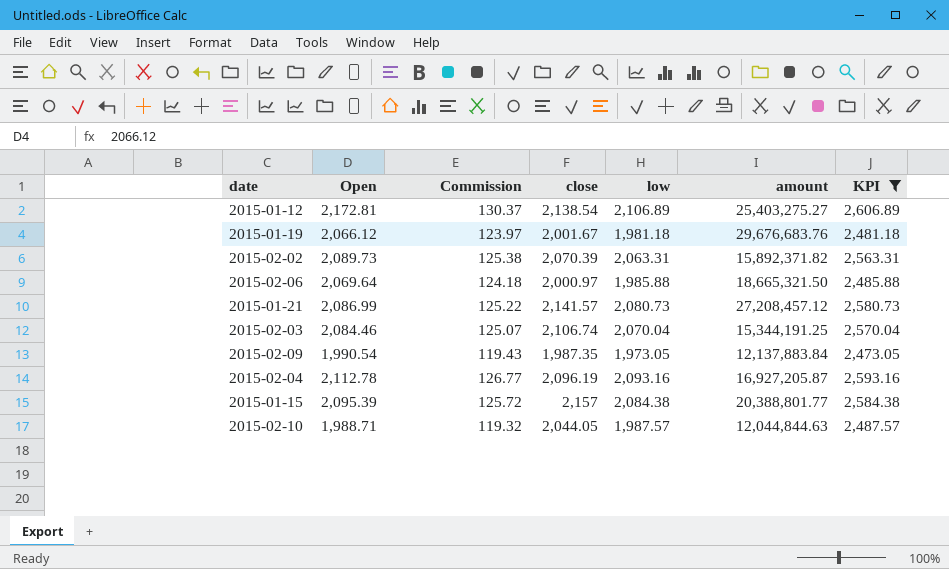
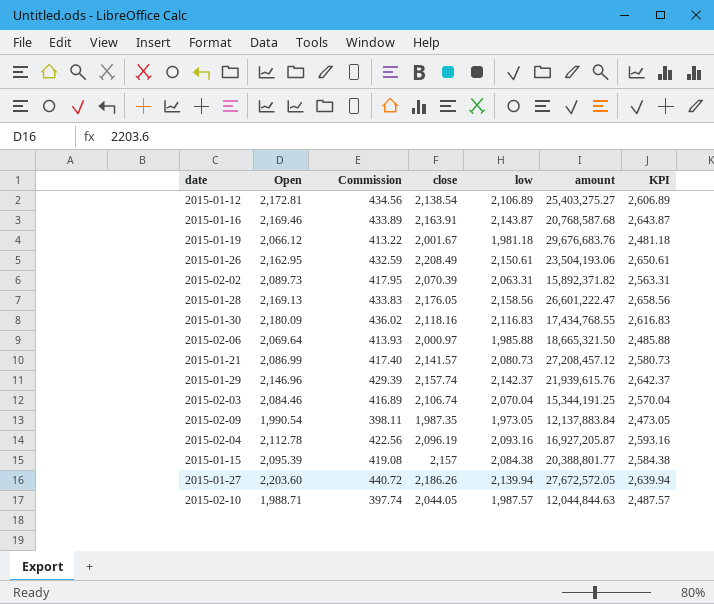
filter: KPI <= 2,606.89 -> none
column Commission | formula: [Open] * 0.06 -> [Open] * 0.2

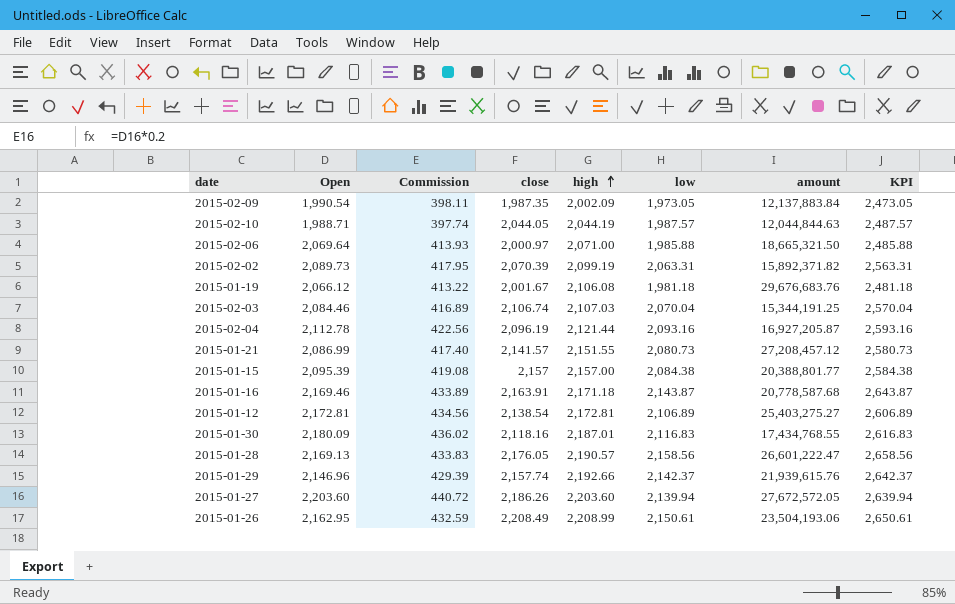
row order: none -> high ascending
column high | position: none -> 5
2015-01-16 | amount: 20,768,587.68 -> 20,778,587.68

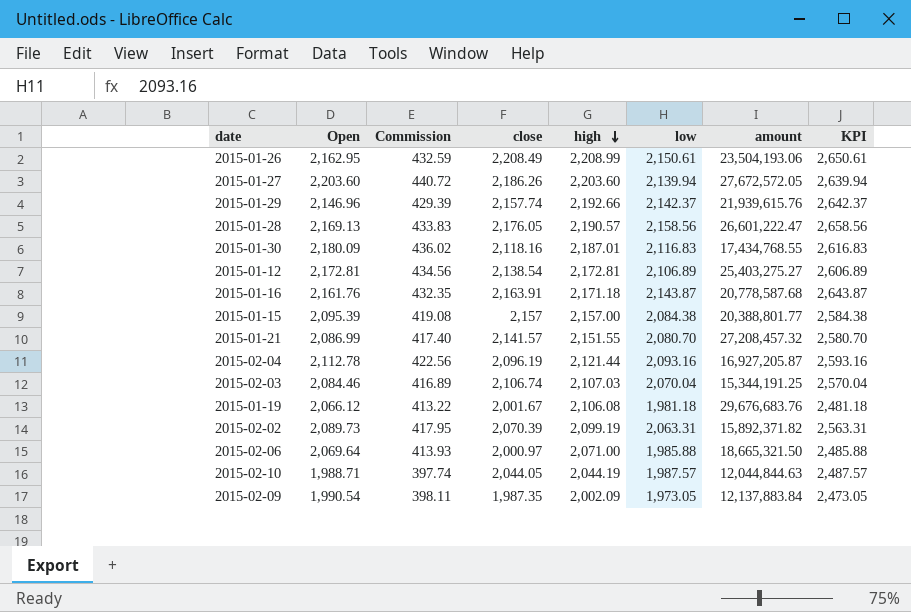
row order: high ascending -> high descending
2015-01-16 | Open: 2,169.46 -> 2,161.76
2015-01-16 | Commission: 433.89 -> 432.35
2015-01-21 | low: 2,080.73 -> 2,080.70
2015-01-21 | amount: 27,208,457.12 -> 27,208,457.32
2015-01-21 | KPI: 2,580.73 -> 2,580.70

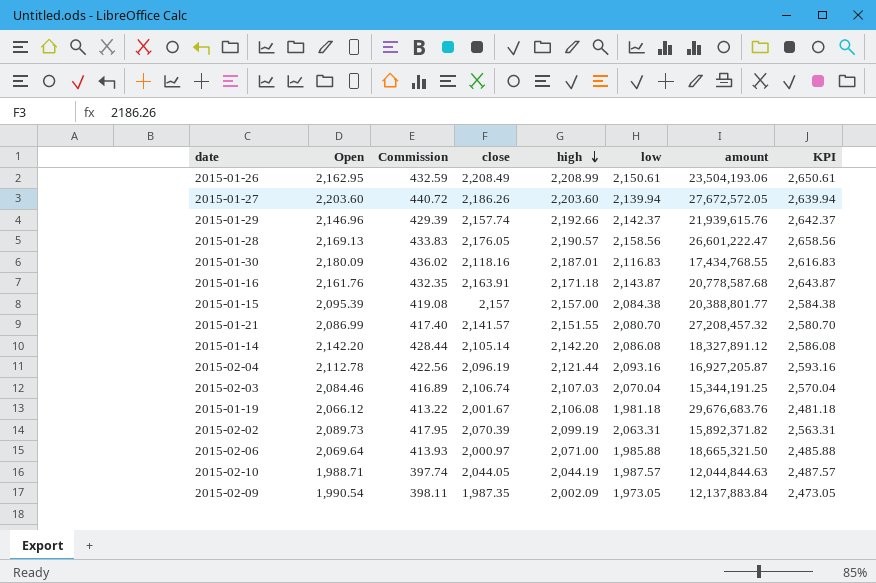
row 2015-01-12: 2,172.81 | 434.56 | 2,138.54 | 2,172.81 | 2,106.89 | 25,403,275.27 | 2,606.89 -> none
row 2015-01-14: none -> 2,142.20 | 428.44 | 2,105.14 | 2,142.20 | 2,086.08 | 18,327,891.12 | 2,586.08

